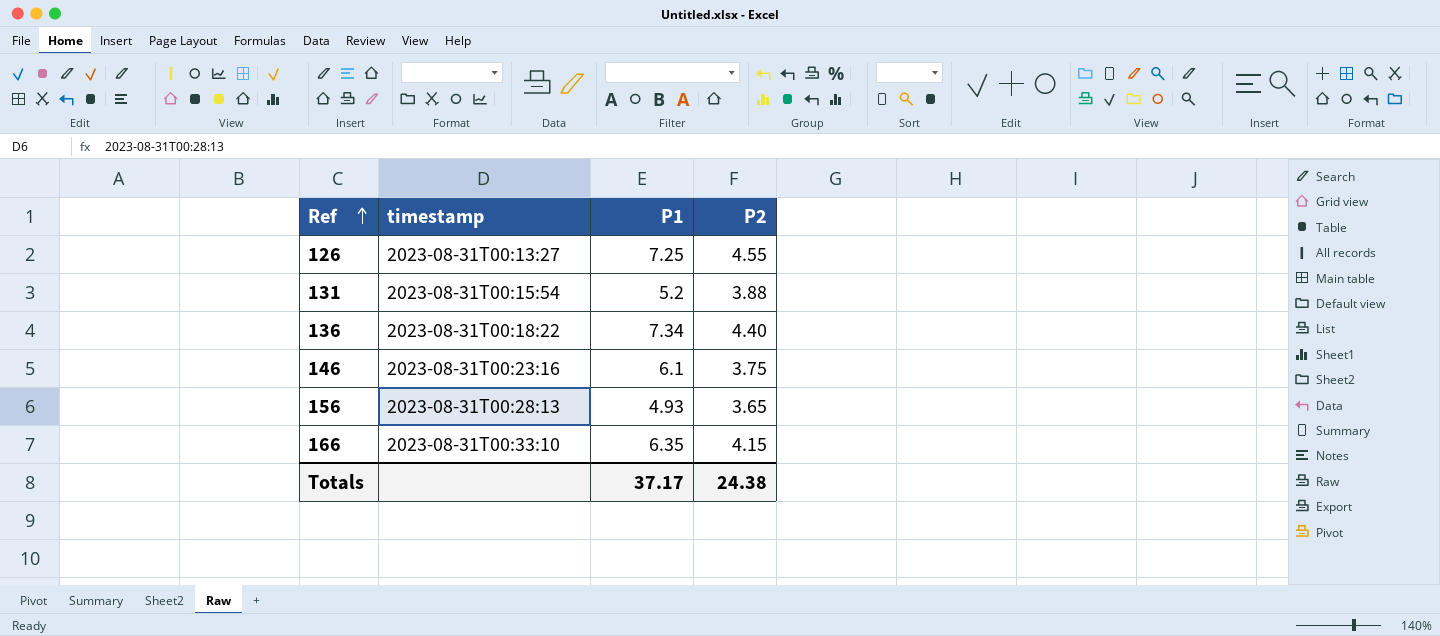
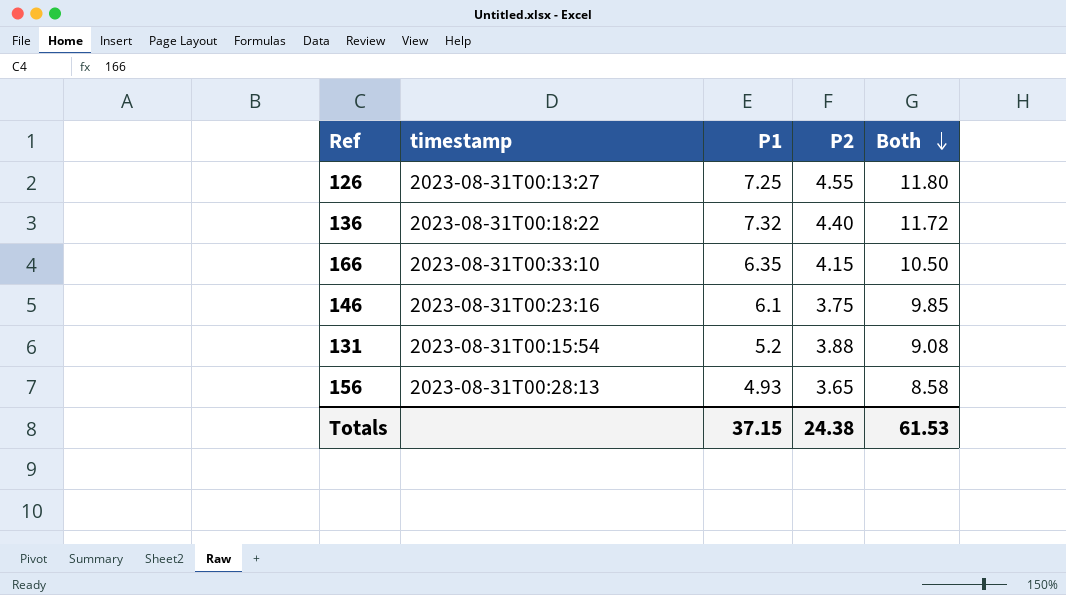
row order: Ref ascending -> Both descending
column Both | formula: none -> [P1] + [P2]
136 | P1: 7.34 -> 7.32
Totals | P1: 37.17 -> 37.15

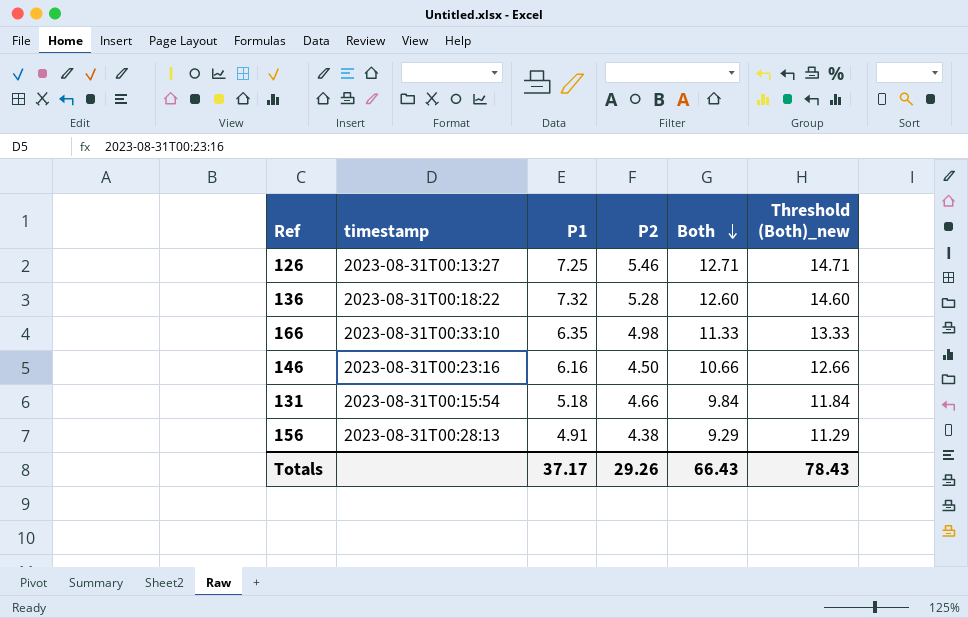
column Threshold (Both)_new | formula: none -> [Both] + 2
126 | P2: 4.55 -> 5.46
126 | Both: 11.80 -> 12.71
136 | P2: 4.40 -> 5.28
136 | Both: 11.72 -> 12.60
166 | P2: 4.15 -> 4.98
166 | Both: 10.50 -> 11.33
146 | P1: 6.1 -> 6.16
146 | P2: 3.75 -> 4.50
146 | Both: 9.85 -> 10.66
131 | P1: 5.2 -> 5.18
131 | P2: 3.88 -> 4.66
131 | Both: 9.08 -> 9.84
156 | P1: 4.93 -> 4.91
156 | P2: 3.65 -> 4.38
156 | Both: 8.58 -> 9.29
Totals | P1: 37.15 -> 37.17
Totals | P2: 24.38 -> 29.26
Totals | Both: 61.53 -> 66.43

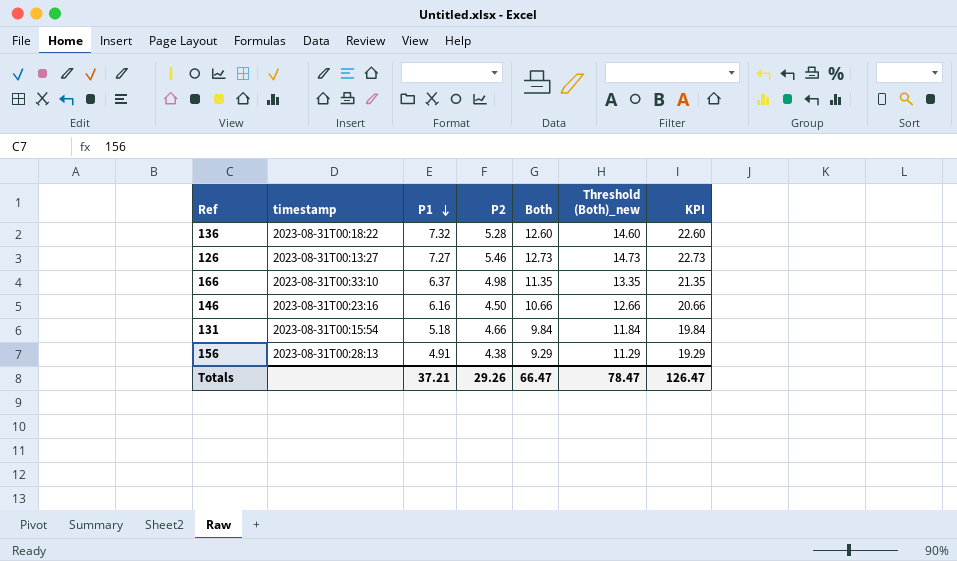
row order: Both descending -> P1 descending
column KPI | formula: none -> [Both] + 10
126 | P1: 7.25 -> 7.27
126 | Both: 12.71 -> 12.73
126 | Threshold (Both)_new: 14.71 -> 14.73
166 | P1: 6.35 -> 6.37
166 | Both: 11.33 -> 11.35
166 | Threshold (Both)_new: 13.33 -> 13.35
Totals | P1: 37.17 -> 37.21
Totals | Both: 66.43 -> 66.47
Totals | Threshold (Both)_new: 78.43 -> 78.47

